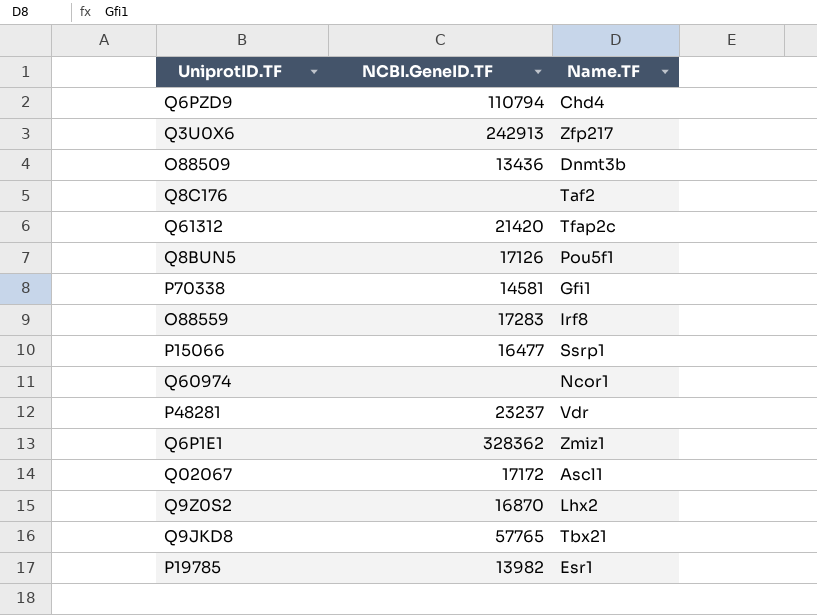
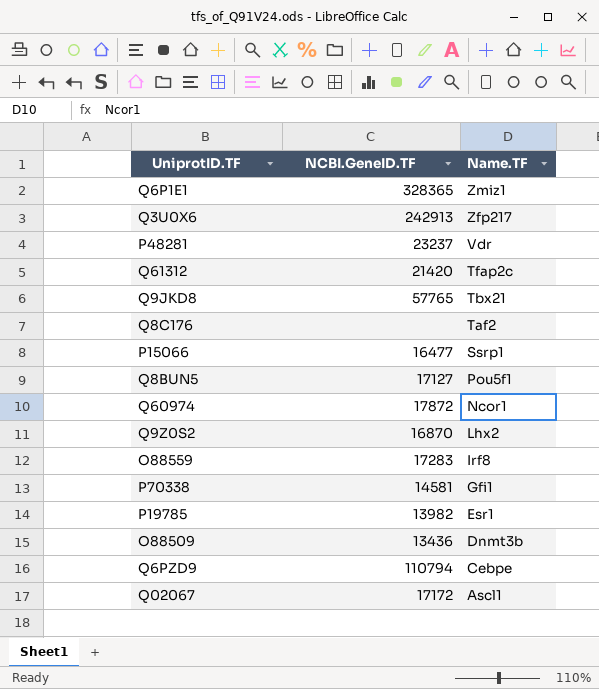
row order: none -> Name.TF descending
Q6P1E1 | NCBI.GeneID.TF: 328362 -> 328365
Q8BUN5 | NCBI.GeneID.TF: 17126 -> 17127
Q60974 | NCBI.GeneID.TF: none -> 17872
Q6PZD9 | Name.TF: Chd4 -> Cebpe

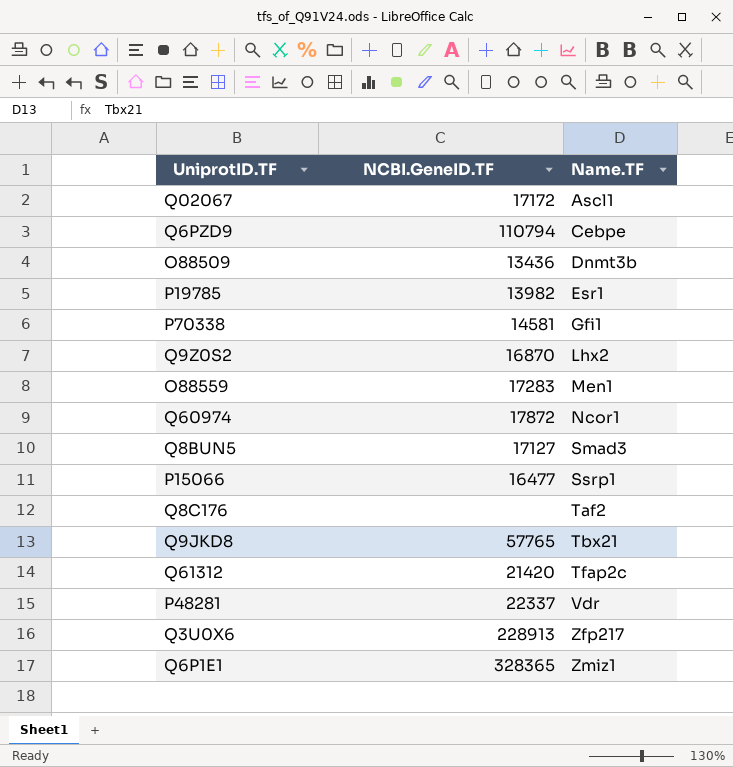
row order: Name.TF descending -> Name.TF ascending
O88559 | Name.TF: Irf8 -> Men1
Q8BUN5 | Name.TF: Pou5f1 -> Smad3
P48281 | NCBI.GeneID.TF: 23237 -> 22337
Q3U0X6 | NCBI.GeneID.TF: 242913 -> 228913

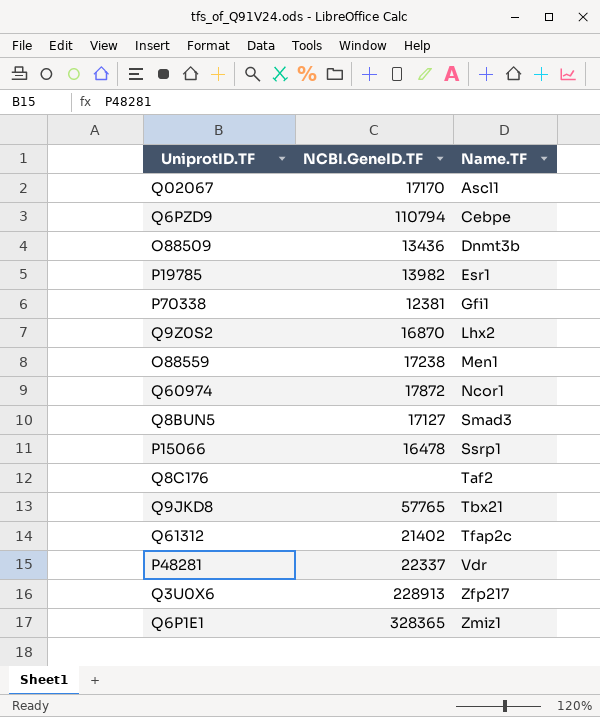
Q02067 | NCBI.GeneID.TF: 17172 -> 17170
P70338 | NCBI.GeneID.TF: 14581 -> 12381
O88559 | NCBI.GeneID.TF: 17283 -> 17238
P15066 | NCBI.GeneID.TF: 16477 -> 16478
Q61312 | NCBI.GeneID.TF: 21420 -> 21402

